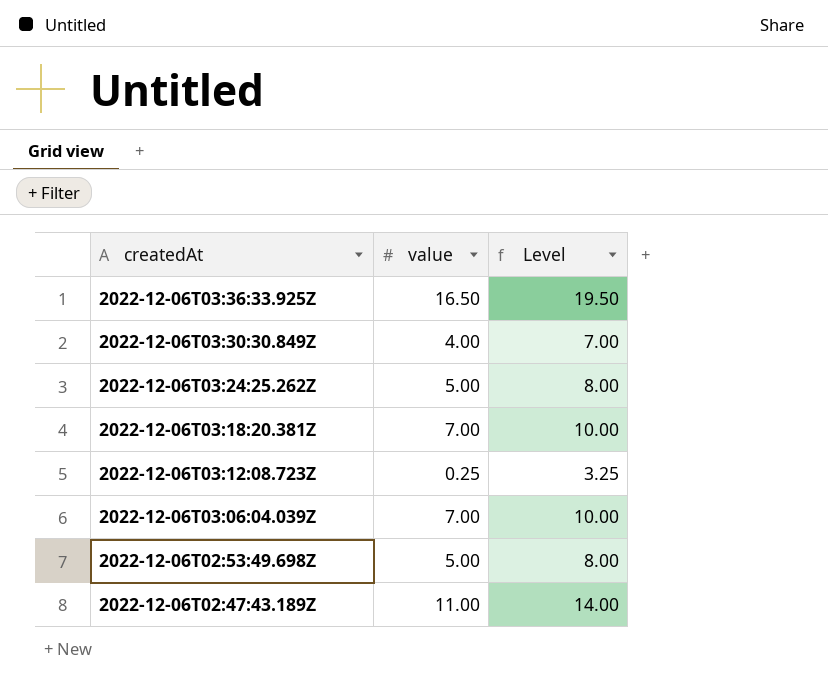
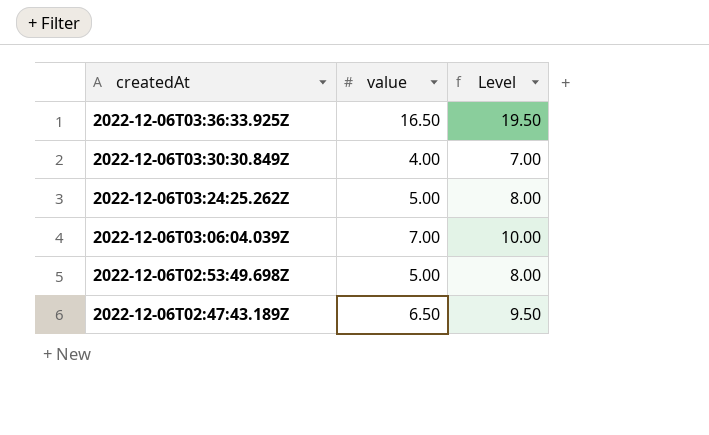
row 2022-12-06T03:18:20.381Z: 7.00 | 10.00 -> none
row 2022-12-06T03:12:08.723Z: 0.25 | 3.25 -> none
2022-12-06T02:47:43.189Z | value: 11.00 -> 6.50
2022-12-06T02:47:43.189Z | Level: 14.00 -> 9.50

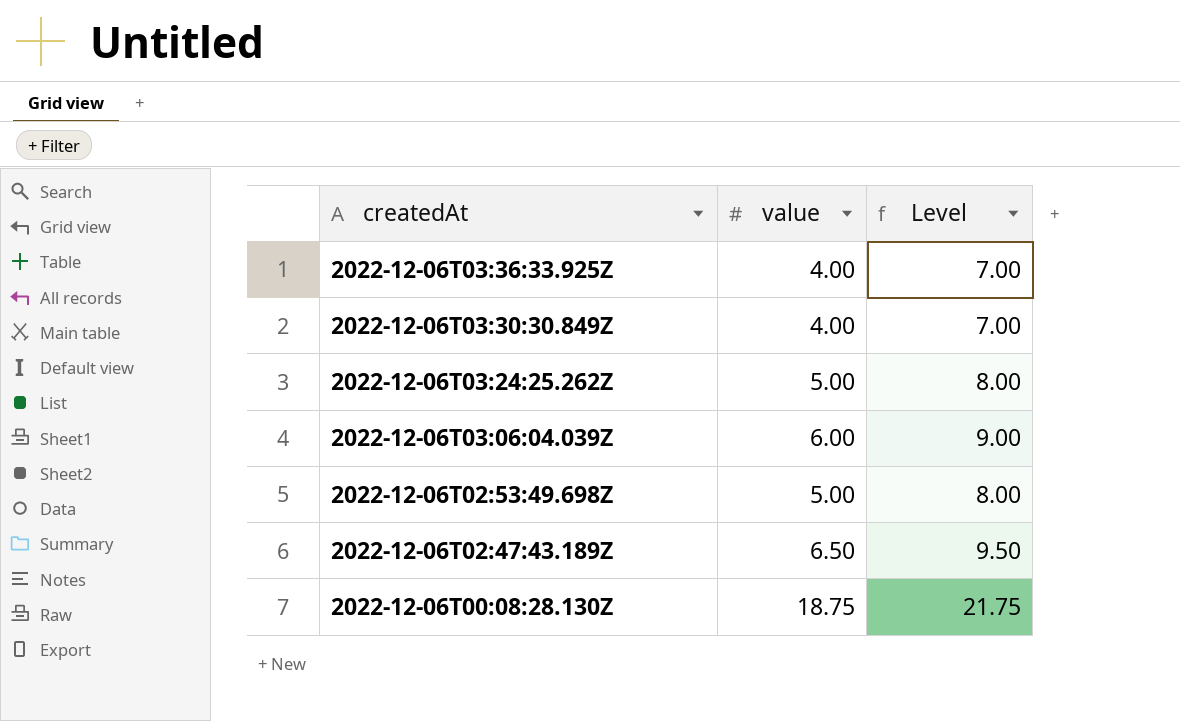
2022-12-06T03:36:33.925Z | value: 16.50 -> 4.00
2022-12-06T03:36:33.925Z | Level: 19.50 -> 7.00
2022-12-06T03:06:04.039Z | value: 7.00 -> 6.00
2022-12-06T03:06:04.039Z | Level: 10.00 -> 9.00
row 2022-12-06T00:08:28.130Z: none -> 18.75 | 21.75

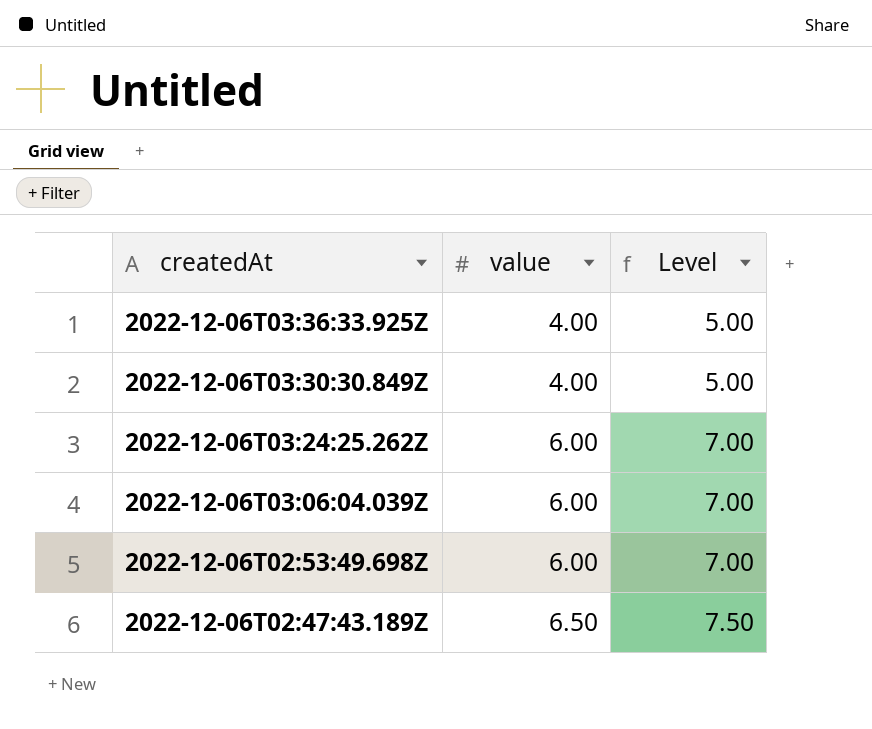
column Level | formula: [value] + 3 -> [value] + 1
row 2022-12-06T00:08:28.130Z: 18.75 | 21.75 -> none
2022-12-06T03:24:25.262Z | value: 5.00 -> 6.00
2022-12-06T02:53:49.698Z | value: 5.00 -> 6.00

